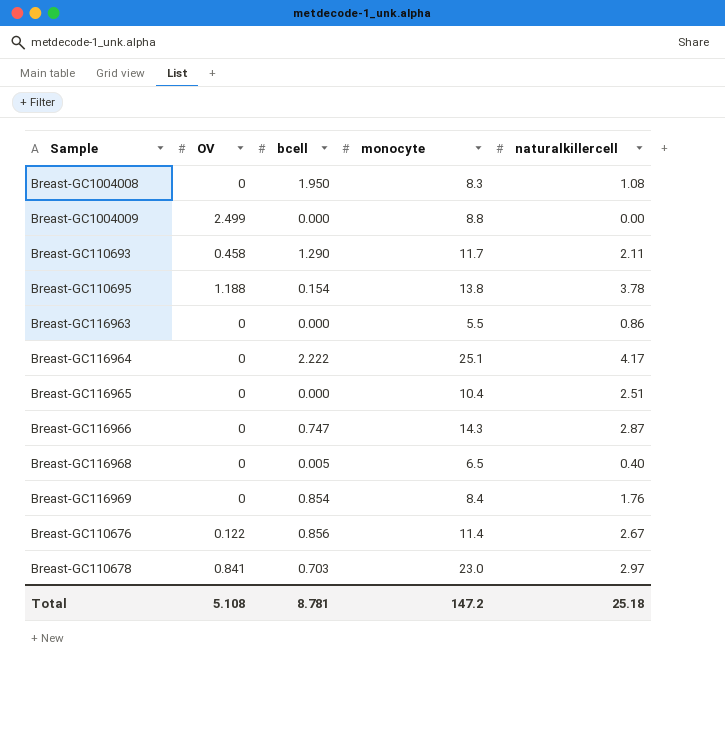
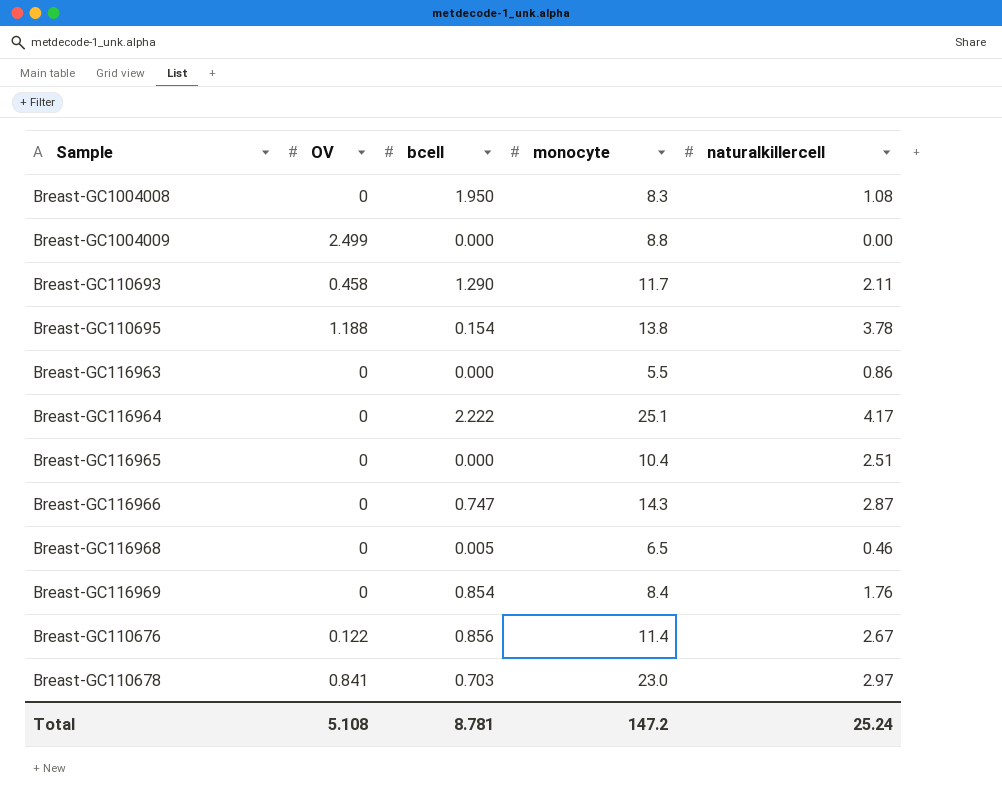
Breast-GC116968 | naturalkillercell: 0.40 -> 0.46
Total | naturalkillercell: 25.18 -> 25.24

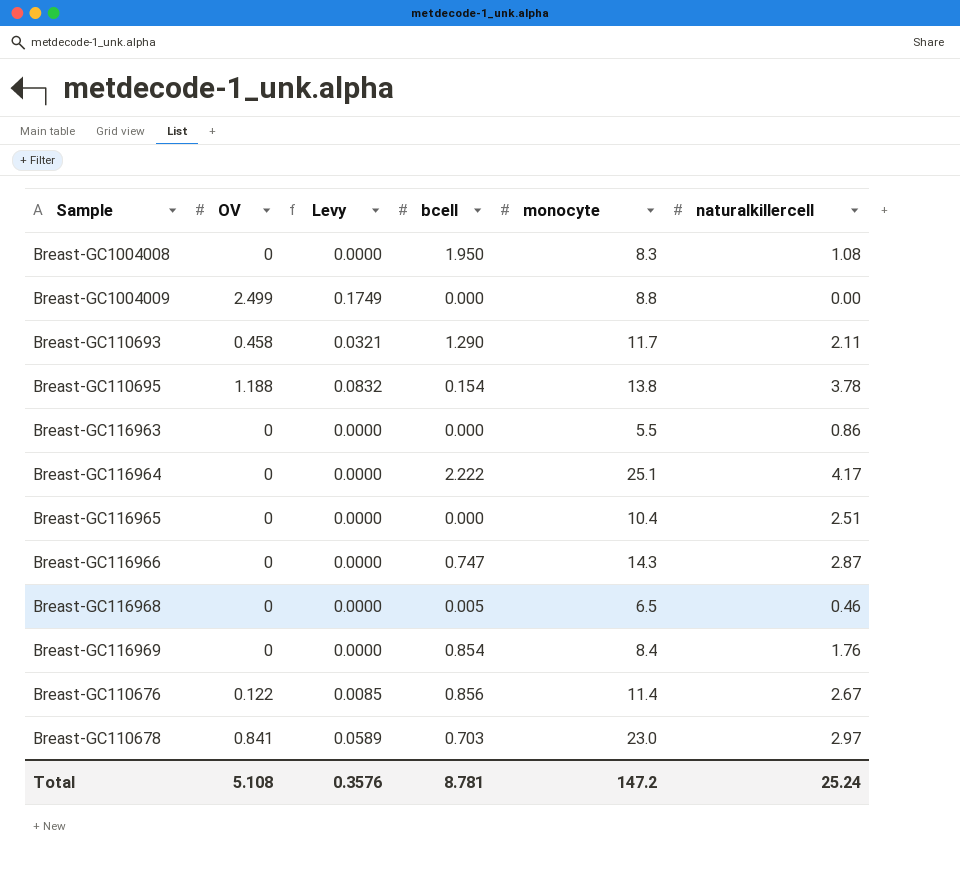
column Levy | formula: none -> [OV] * 0.07

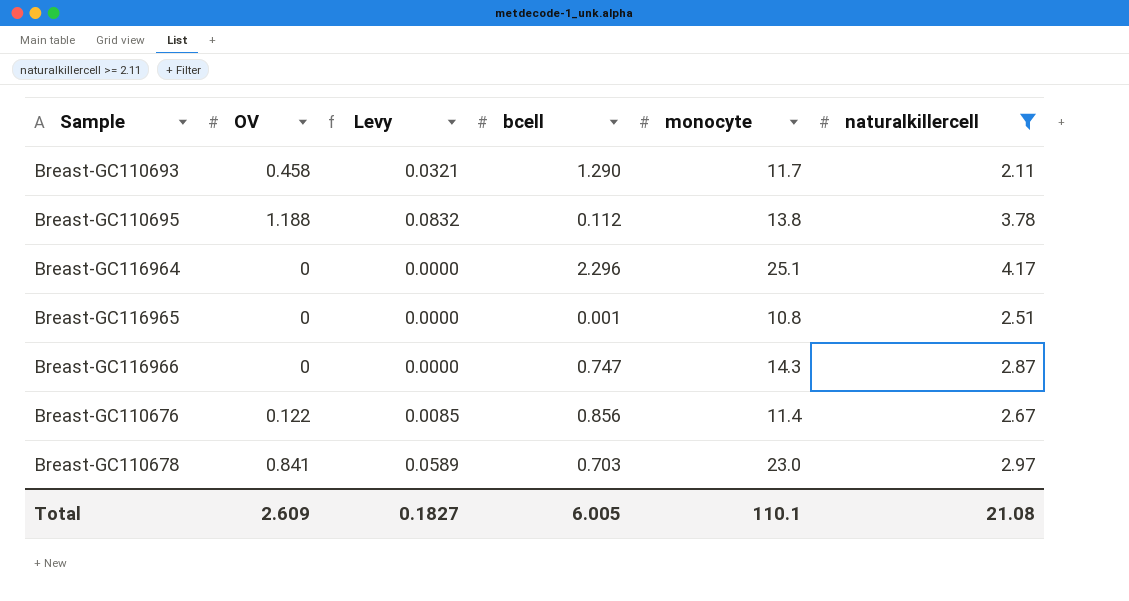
filter: none -> naturalkillercell >= 2.11
Breast-GC110695 | bcell: 0.154 -> 0.112
Breast-GC116964 | bcell: 2.222 -> 2.296
Breast-GC116965 | bcell: 0.000 -> 0.001
Breast-GC116965 | monocyte: 10.4 -> 10.8
Total | OV: 5.108 -> 2.609
Total | Levy: 0.3576 -> 0.1827
Total | bcell: 8.781 -> 6.005
Total | monocyte: 147.2 -> 110.1
Total | naturalkillercell: 25.24 -> 21.08

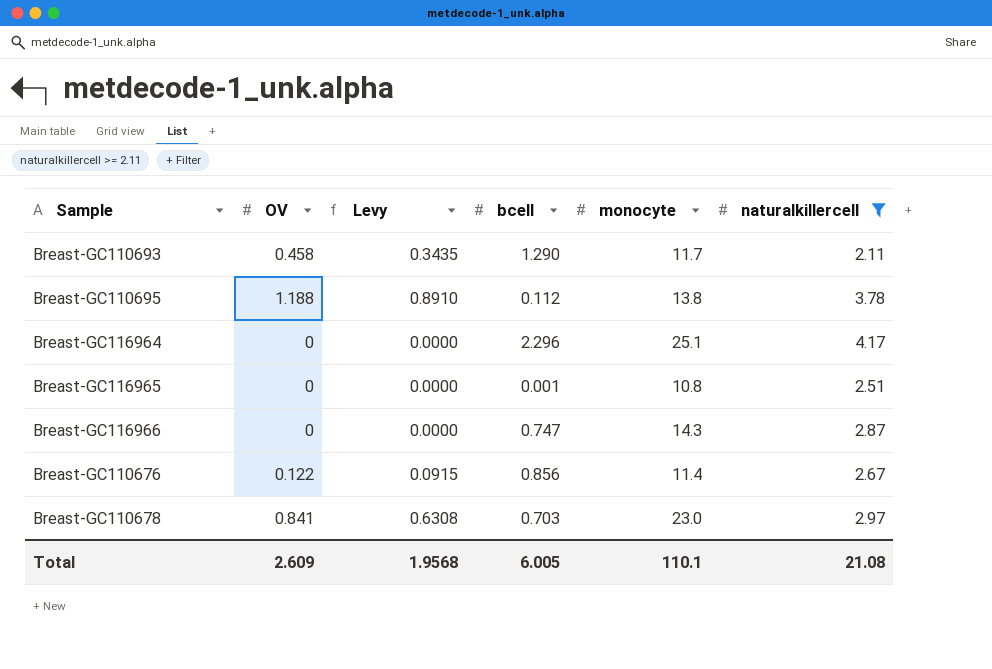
column Levy | formula: [OV] * 0.07 -> [OV] * 0.75
Total | Levy: 0.1827 -> 1.9568

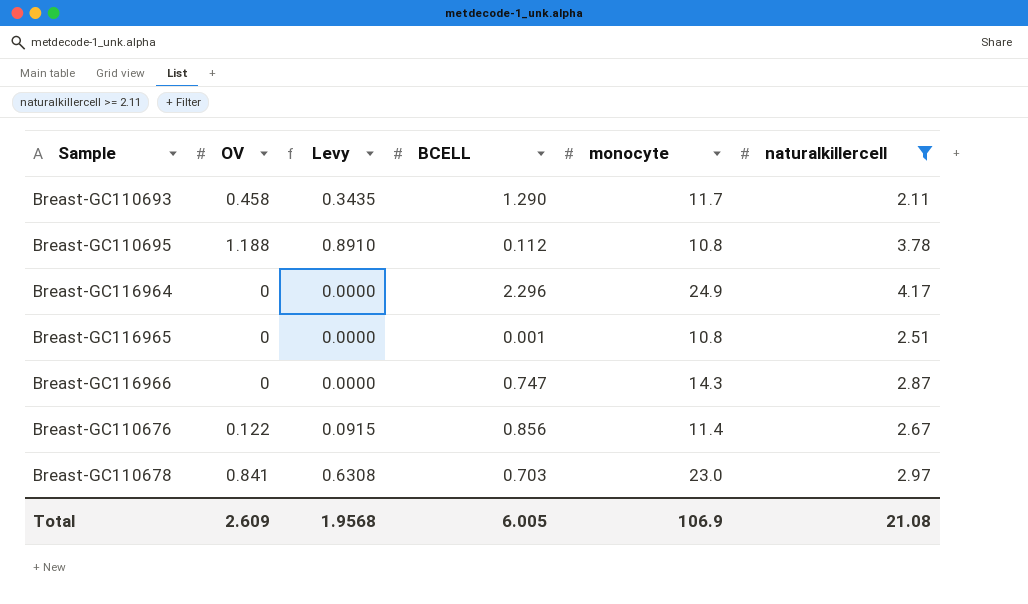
column name: bcell -> BCELL
Breast-GC110695 | monocyte: 13.8 -> 10.8
Breast-GC116964 | monocyte: 25.1 -> 24.9
Total | monocyte: 110.1 -> 106.9

